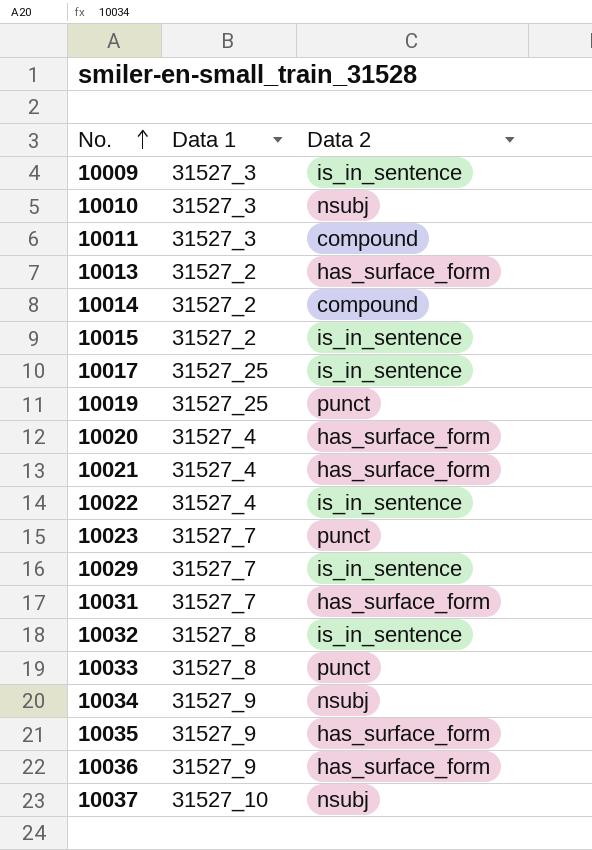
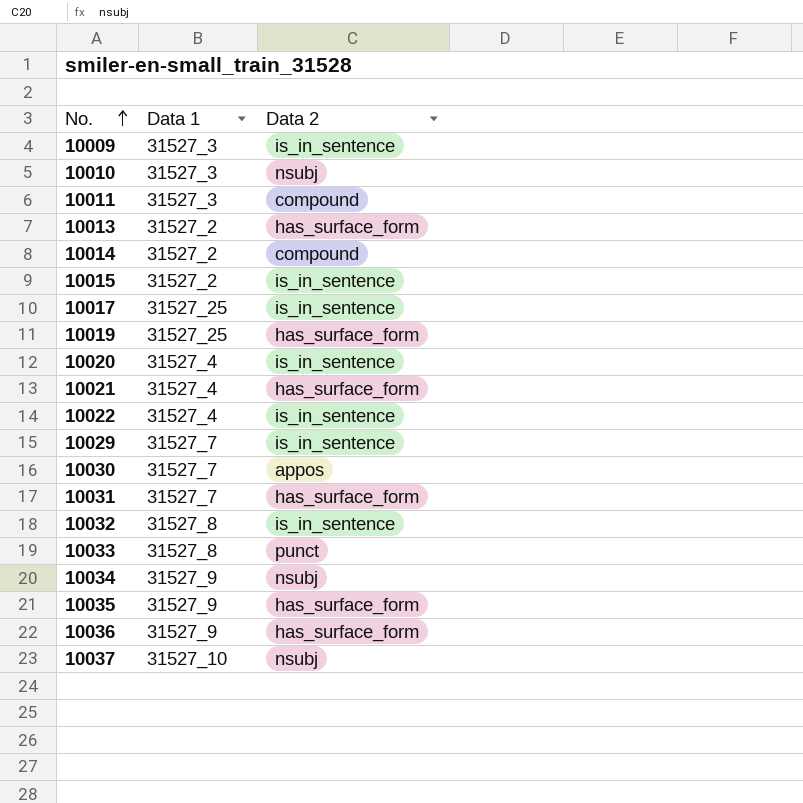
row 10023: 31527_7 | punct -> none
10019 | Data 2: punct -> has_surface_form
10020 | Data 2: has_surface_form -> is_in_sentence
row 10030: none -> 31527_7 | appos

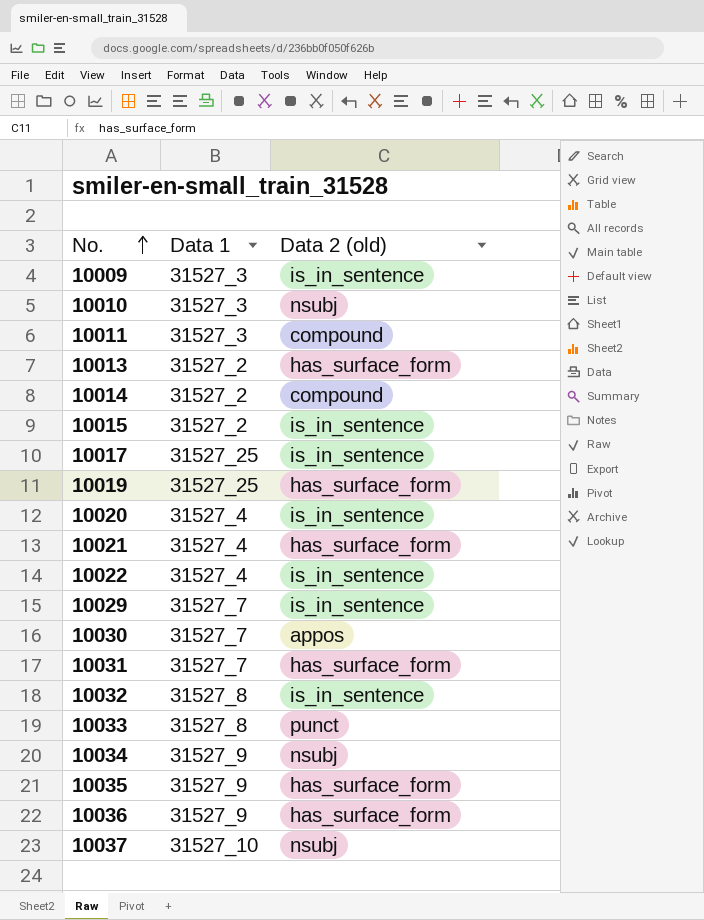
column name: Data 2 -> Data 2 (old)

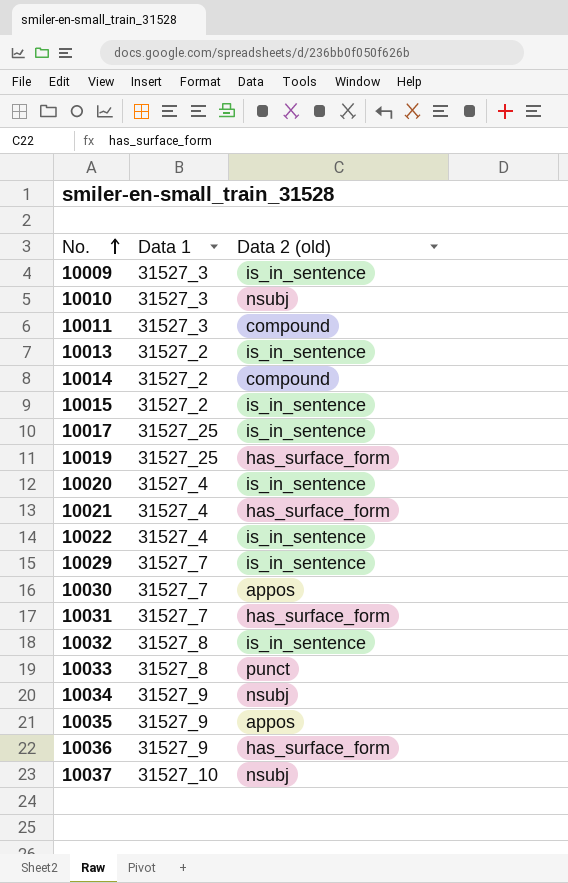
10013 | Data 2 (old): has_surface_form -> is_in_sentence
10035 | Data 2 (old): has_surface_form -> appos

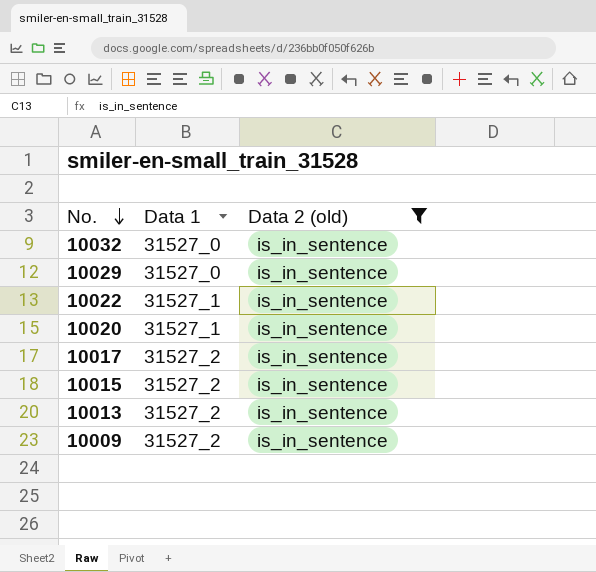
filter: none -> Data 2 (old) = is_in_sentence
row order: No. ascending -> No. descending
10032 | Data 1: 31527_8 -> 31527_0
10029 | Data 1: 31527_7 -> 31527_0
10022 | Data 1: 31527_4 -> 31527_1
10020 | Data 1: 31527_4 -> 31527_1
10017 | Data 1: 31527_25 -> 31527_2
10009 | Data 1: 31527_3 -> 31527_2

